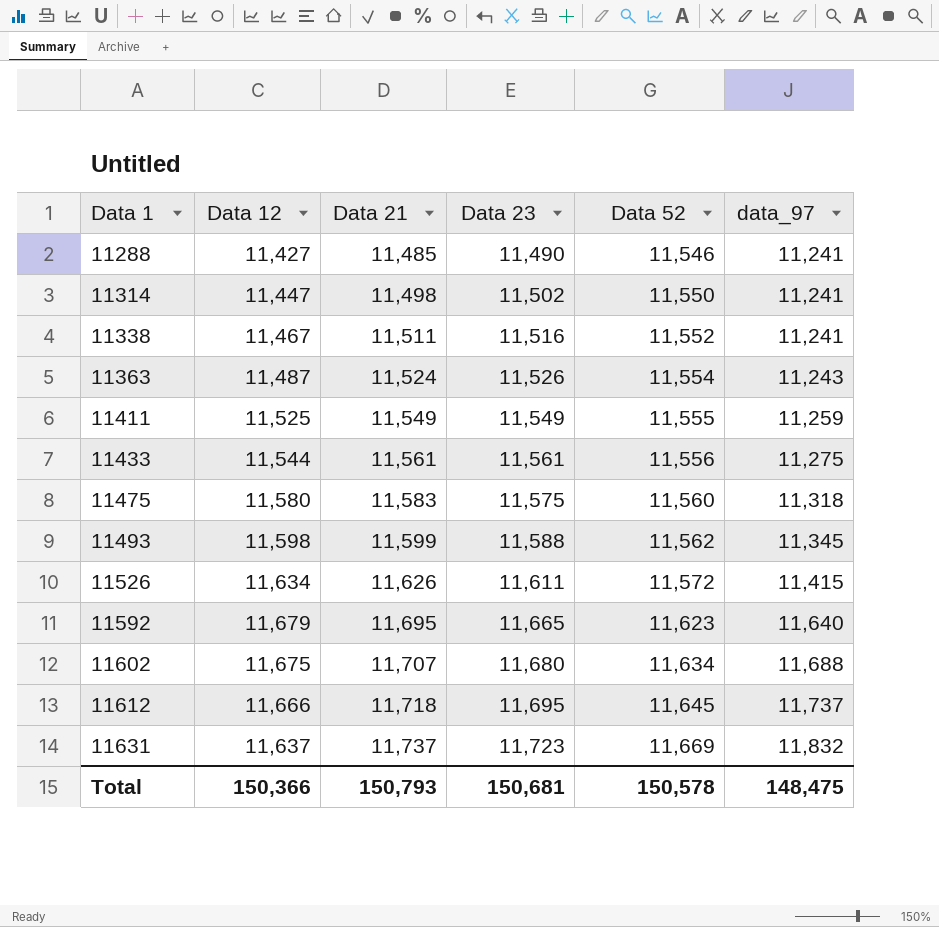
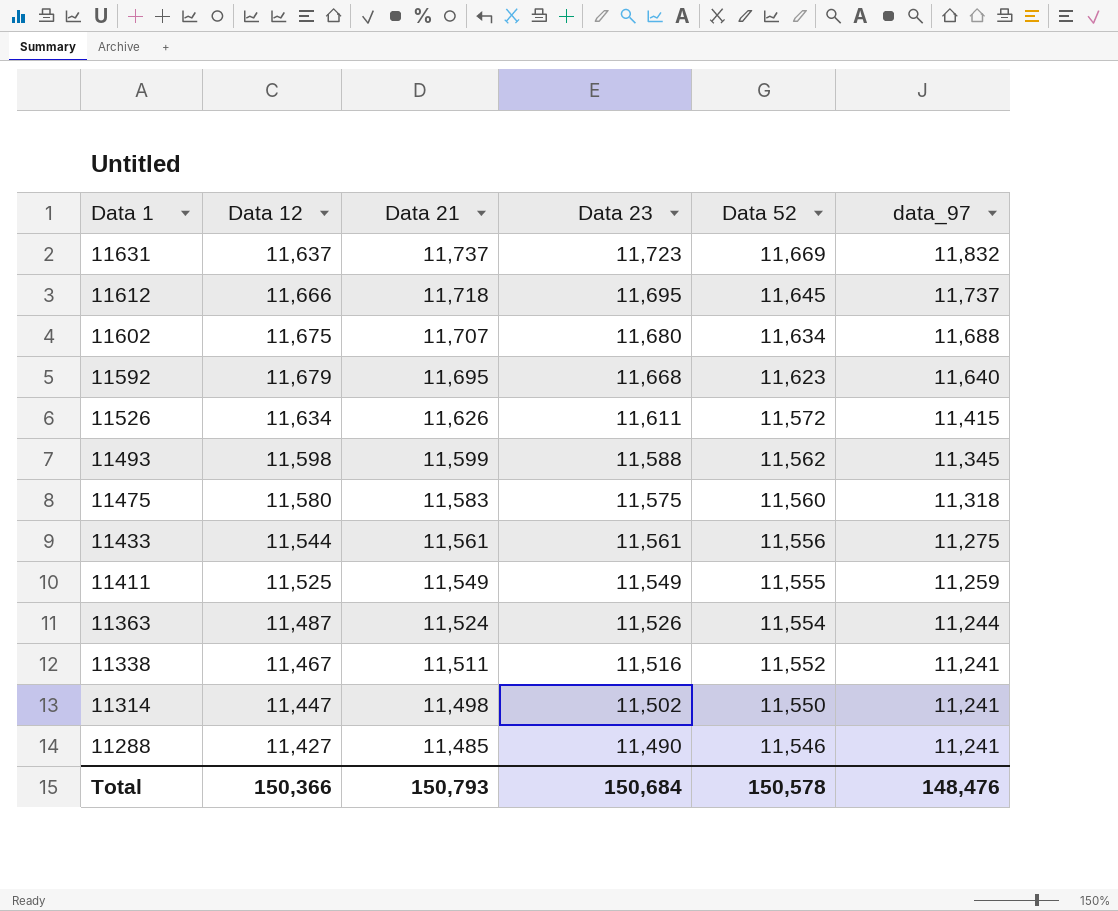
row order: Data 1 ascending -> Data 1 descending
11592 | Data 23: 11,665 -> 11,668
11363 | data_97: 11,243 -> 11,244
Total | Data 23: 150,681 -> 150,684
Total | data_97: 148,475 -> 148,476

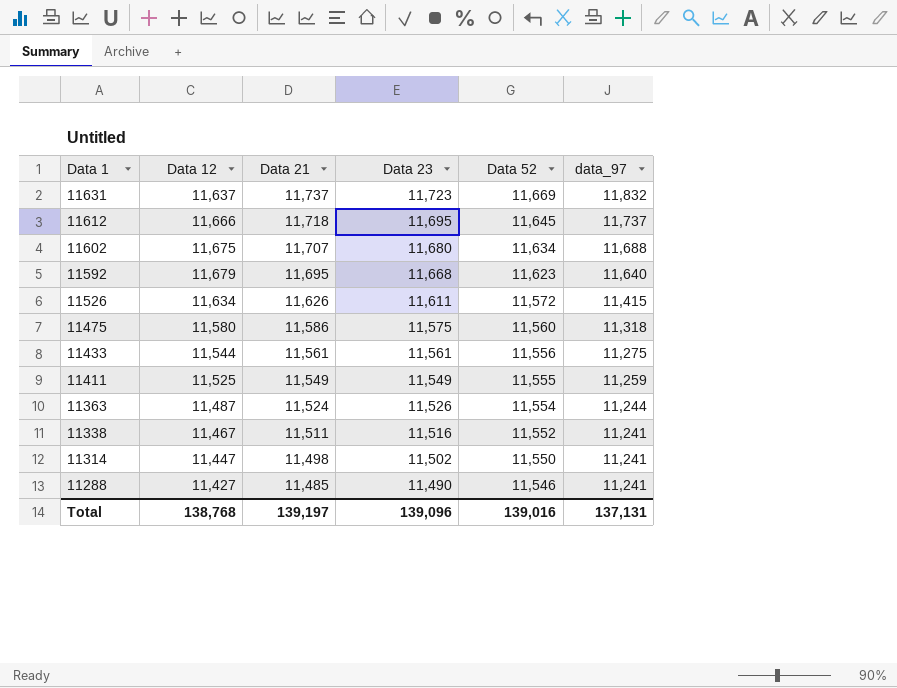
row 11493: 11,598 | 11,599 | 11,588 | 11,562 | 11,345 -> none
11475 | Data 21: 11,583 -> 11,586
Total | Data 12: 150,366 -> 138,768
Total | Data 21: 150,793 -> 139,197
Total | Data 23: 150,684 -> 139,096
Total | Data 52: 150,578 -> 139,016
Total | data_97: 148,476 -> 137,131

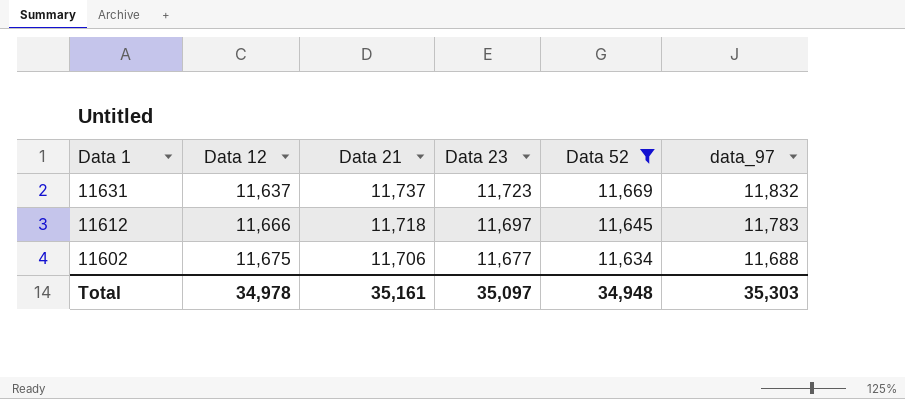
filter: none -> Data 52 >= 11,634
11612 | Data 23: 11,695 -> 11,697
11612 | data_97: 11,737 -> 11,783
11602 | Data 21: 11,707 -> 11,706
11602 | Data 23: 11,680 -> 11,677
Total | Data 12: 138,768 -> 34,978
Total | Data 21: 139,197 -> 35,161
Total | Data 23: 139,096 -> 35,097
Total | Data 52: 139,016 -> 34,948
Total | data_97: 137,131 -> 35,303

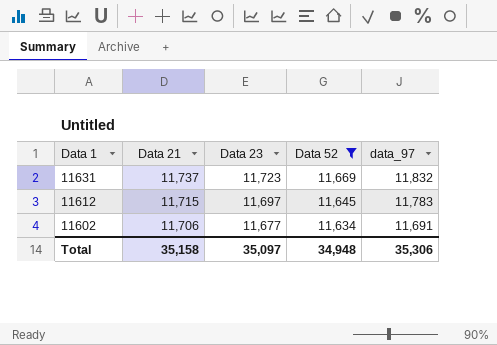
column Data 12 | position: 2 -> none
11612 | Data 21: 11,718 -> 11,715
11602 | data_97: 11,688 -> 11,691
Total | Data 21: 35,161 -> 35,158
Total | data_97: 35,303 -> 35,306

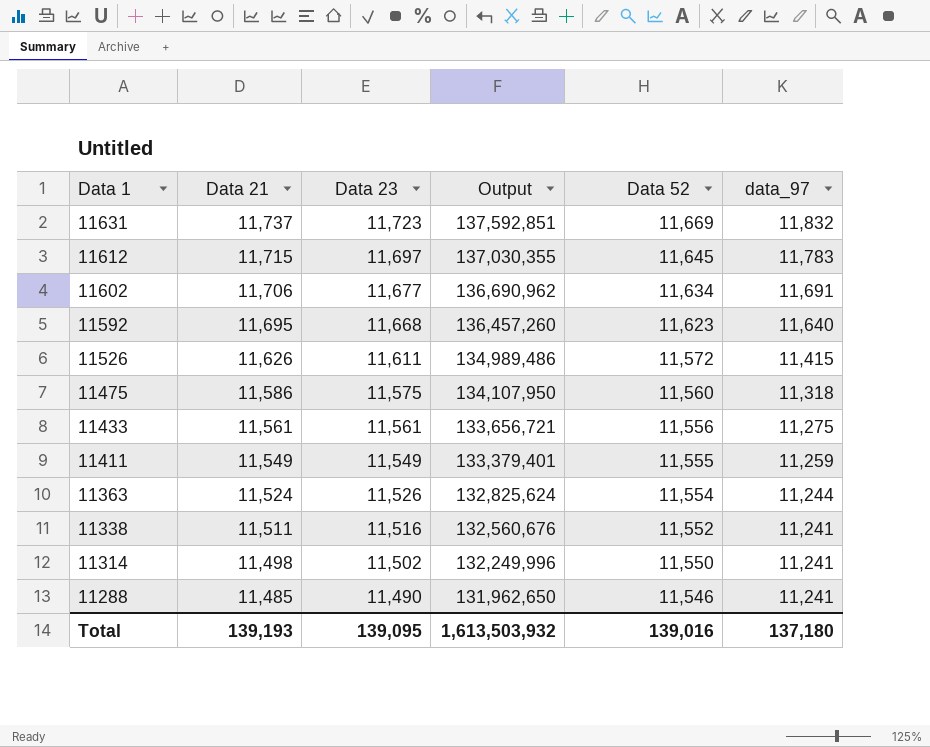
filter: Data 52 >= 11,634 -> none
column Output | formula: none -> [Data 21] * [Data 23]
Total | Data 21: 35,158 -> 139,193
Total | Data 23: 35,097 -> 139,095
Total | Data 52: 34,948 -> 139,016
Total | data_97: 35,306 -> 137,180

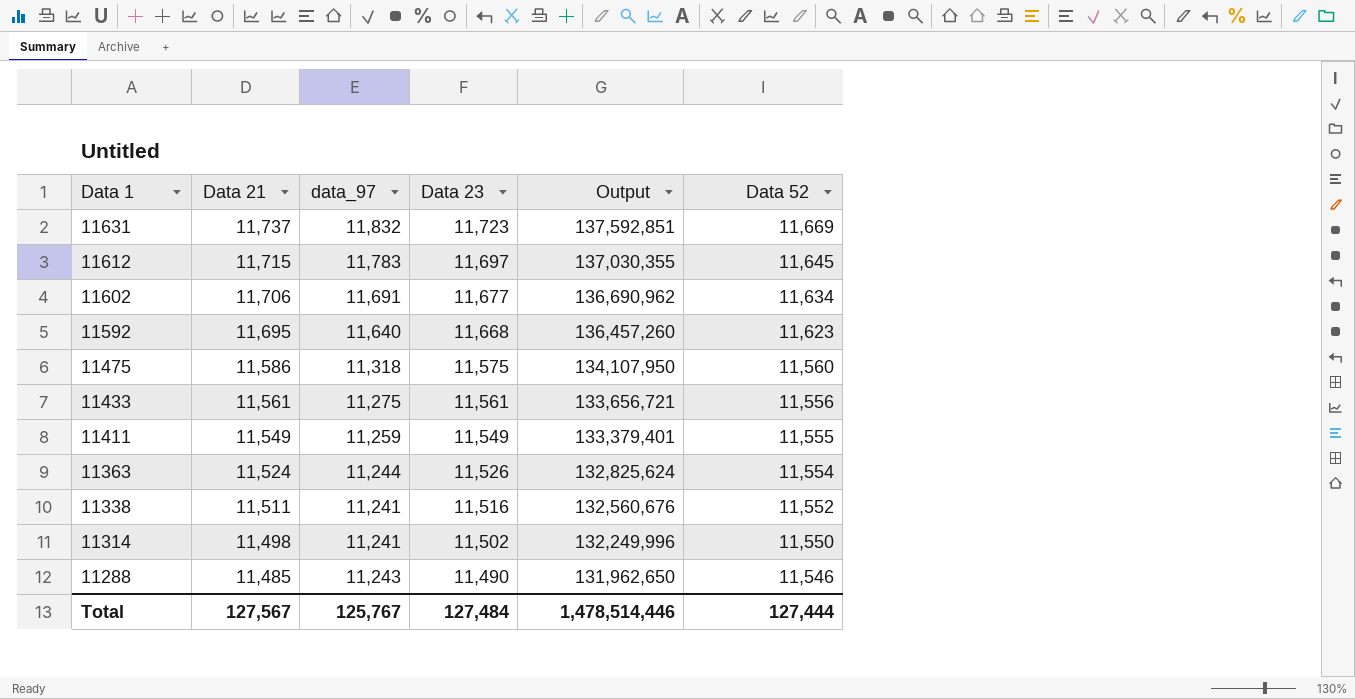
column data_97 | position: 6 -> 3
row 11526: 11,626 | 11,611 | 134,989,486 | 11,572 | 11,415 -> none
11288 | data_97: 11,241 -> 11,243
Total | Data 21: 139,193 -> 127,567
Total | data_97: 137,180 -> 125,767
Total | Data 23: 139,095 -> 127,484
Total | Output: 1,613,503,932 -> 1,478,514,446
Total | Data 52: 139,016 -> 127,444

